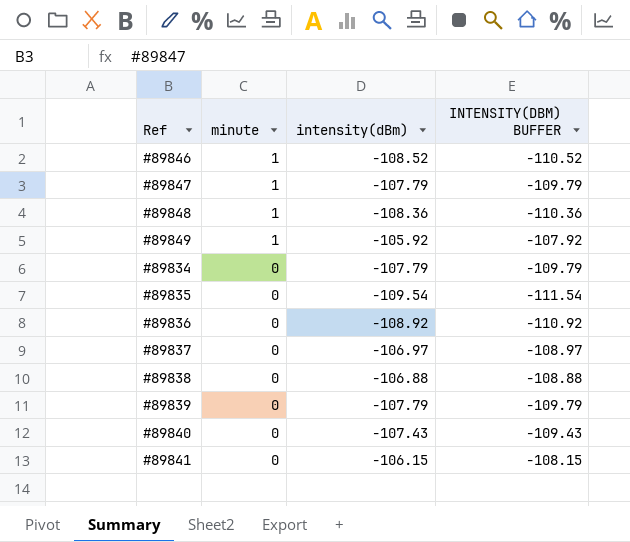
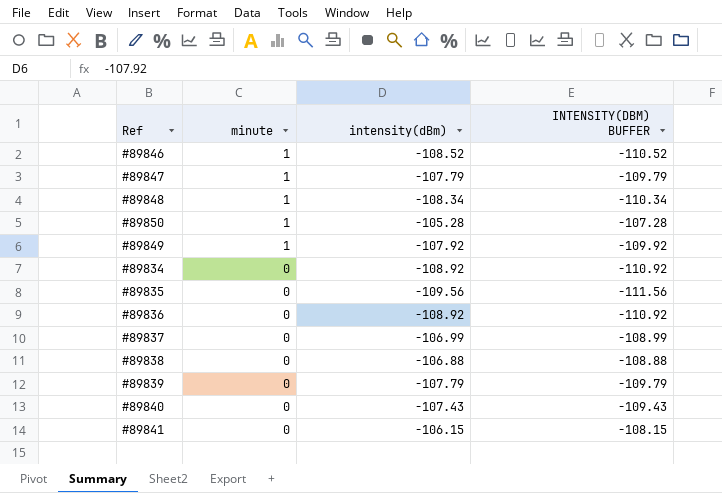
#89848 | intensity(dBm): -108.36 -> -108.34
#89848 | INTENSITY(DBM) BUFFER: -110.36 -> -110.34
row #89850: none -> 1 | -105.28 | -107.28
#89849 | intensity(dBm): -105.92 -> -107.92
#89849 | INTENSITY(DBM) BUFFER: -107.92 -> -109.92
#89834 | intensity(dBm): -107.79 -> -108.92
#89834 | INTENSITY(DBM) BUFFER: -109.79 -> -110.92
#89835 | intensity(dBm): -109.54 -> -109.56
#89835 | INTENSITY(DBM) BUFFER: -111.54 -> -111.56
#89837 | intensity(dBm): -106.97 -> -106.99
#89837 | INTENSITY(DBM) BUFFER: -108.97 -> -108.99

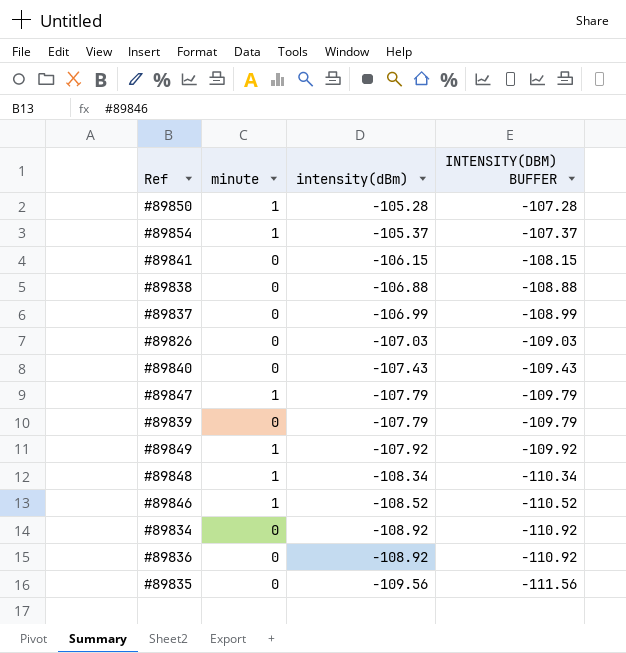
row order: minute descending -> intensity(dBm) descending
row #89854: none -> 1 | -105.37 | -107.37
row #89826: none -> 0 | -107.03 | -109.03

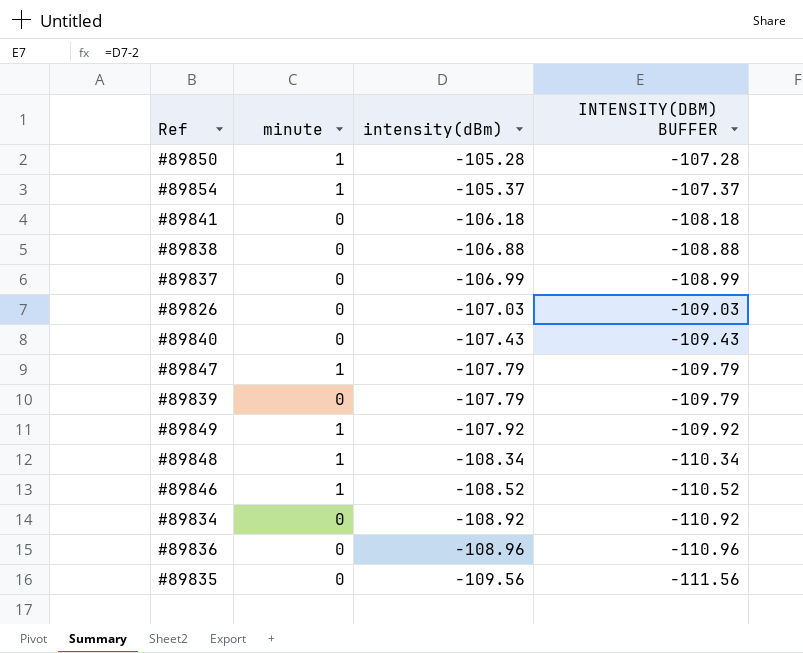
#89841 | intensity(dBm): -106.15 -> -106.18
#89841 | INTENSITY(DBM) BUFFER: -108.15 -> -108.18
#89836 | intensity(dBm): -108.92 -> -108.96
#89836 | INTENSITY(DBM) BUFFER: -110.92 -> -110.96

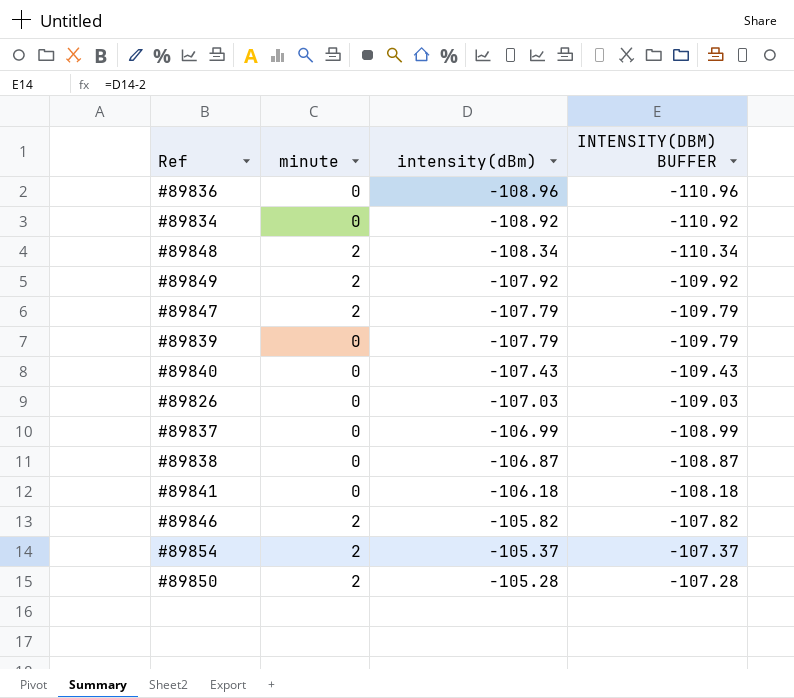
row order: intensity(dBm) descending -> intensity(dBm) ascending
row #89835: 0 | -109.56 | -111.56 -> none
#89848 | minute: 1 -> 2
#89849 | minute: 1 -> 2
#89847 | minute: 1 -> 2
#89838 | intensity(dBm): -106.88 -> -106.87
#89838 | INTENSITY(DBM) BUFFER: -108.88 -> -108.87
#89846 | minute: 1 -> 2
#89846 | intensity(dBm): -108.52 -> -105.82
#89846 | INTENSITY(DBM) BUFFER: -110.52 -> -107.82
#89854 | minute: 1 -> 2
#89850 | minute: 1 -> 2

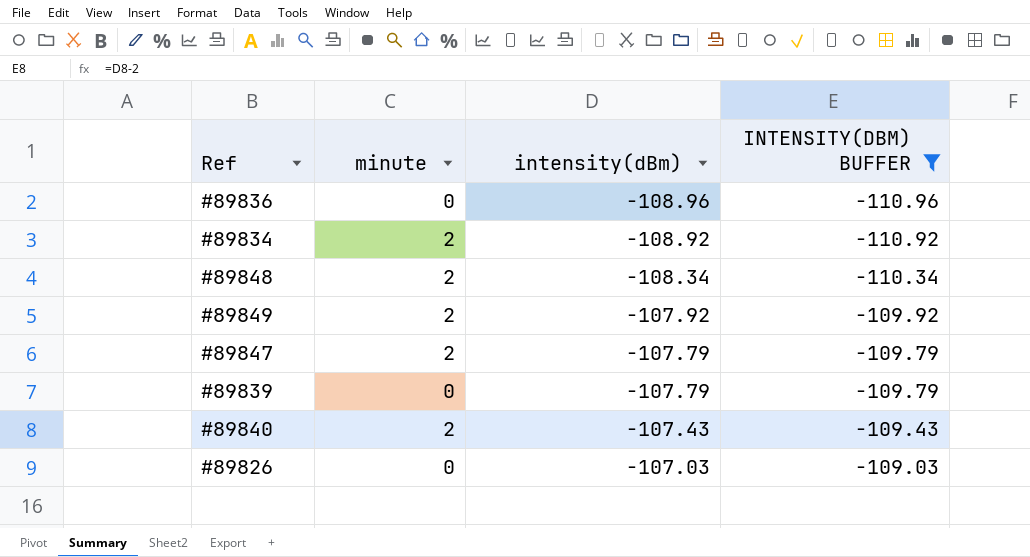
filter: none -> INTENSITY(DBM) BUFFER <= -109.03
#89834 | minute: 0 -> 2
#89840 | minute: 0 -> 2

